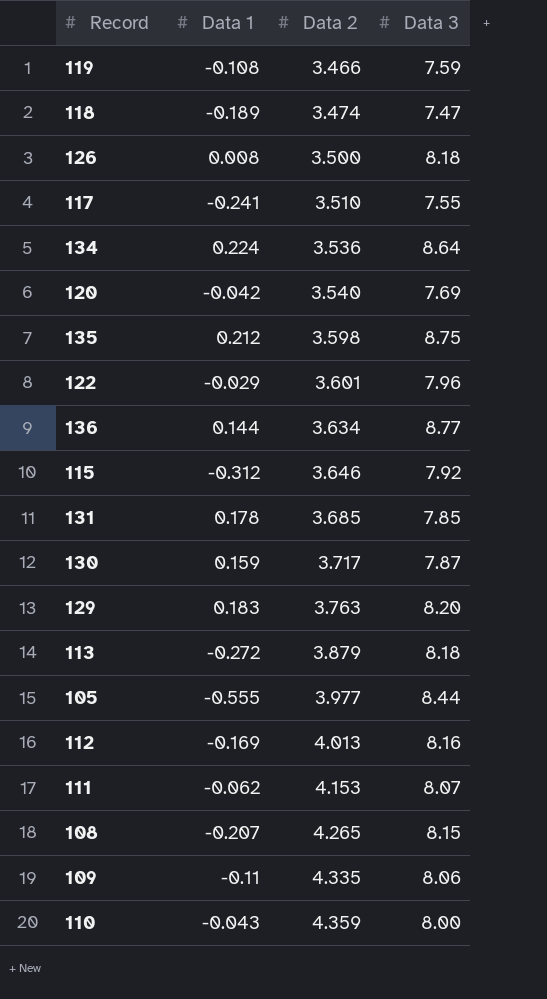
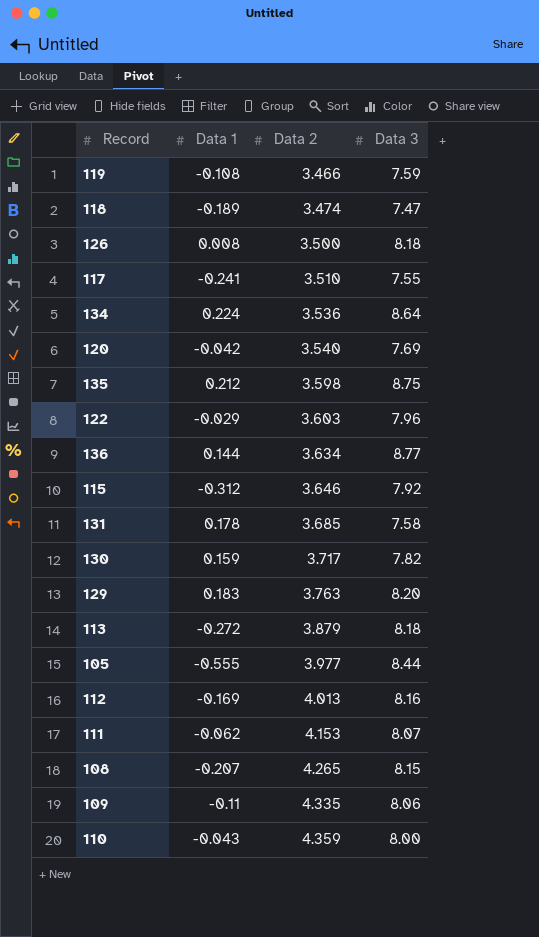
122 | Data 2: 3.601 -> 3.603
131 | Data 3: 7.85 -> 7.58
130 | Data 3: 7.87 -> 7.82

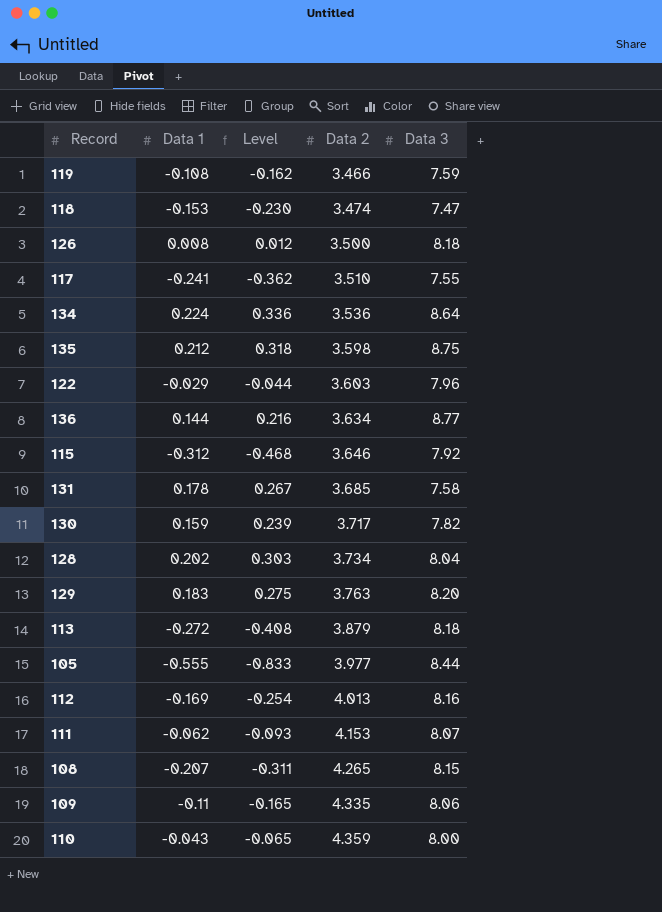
column Level | formula: none -> [Data 1] * 1.5
row 120: -0.042 | 3.540 | 7.69 -> none
118 | Data 1: -0.189 -> -0.153
row 128: none -> 0.202 | 0.303 | 3.734 | 8.04

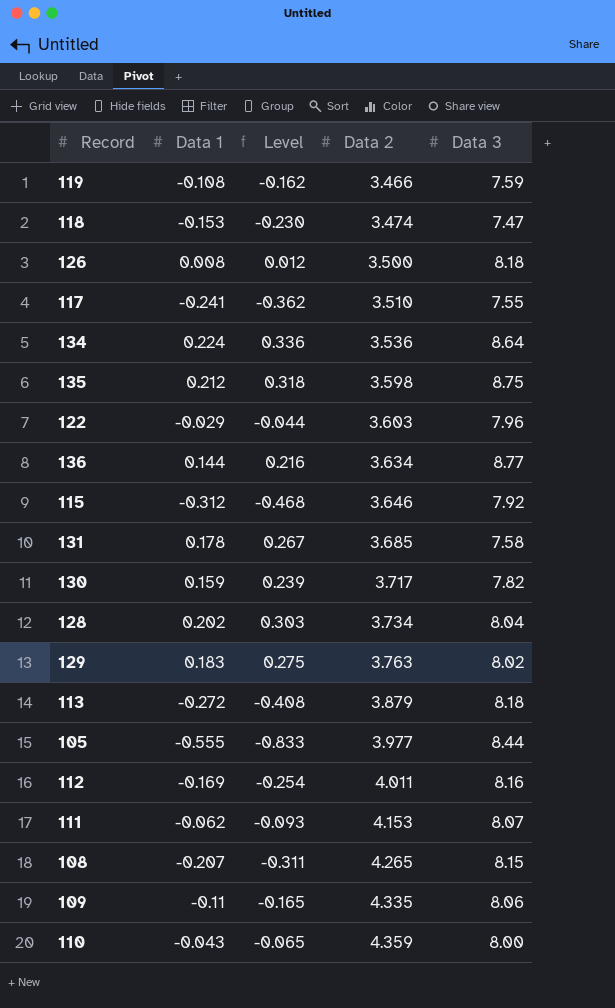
129 | Data 3: 8.20 -> 8.02
112 | Data 2: 4.013 -> 4.011

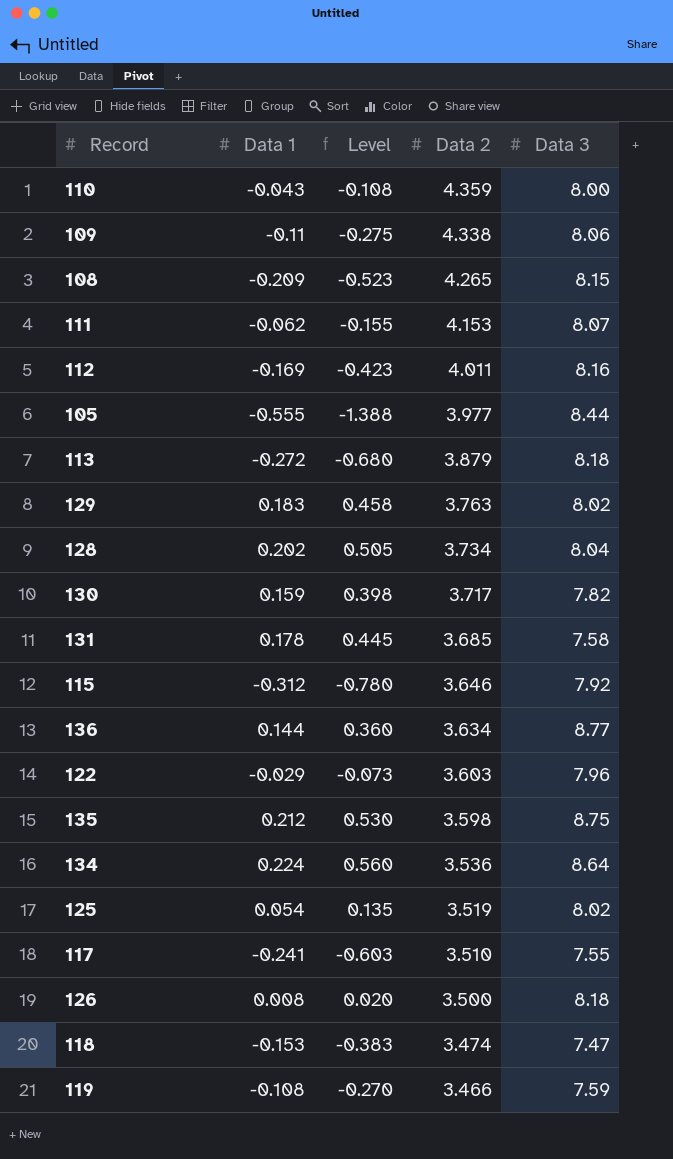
row order: Data 2 ascending -> Data 2 descending
column Level | formula: [Data 1] * 1.5 -> [Data 1] * 2.5
109 | Data 2: 4.335 -> 4.338
108 | Data 1: -0.207 -> -0.209
row 125: none -> 0.054 | 0.135 | 3.519 | 8.02

